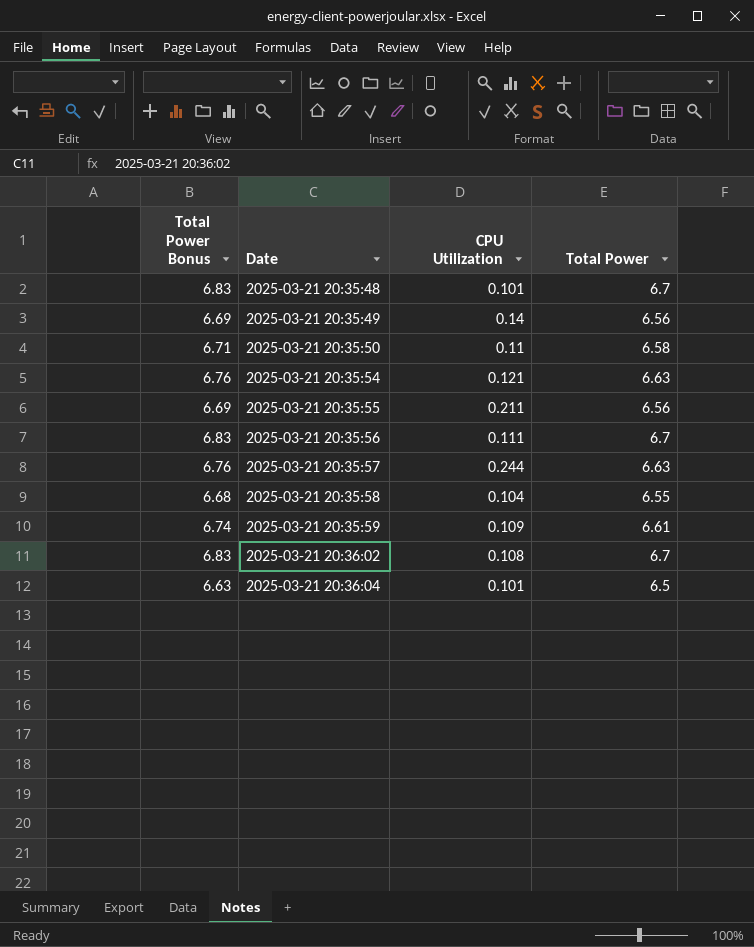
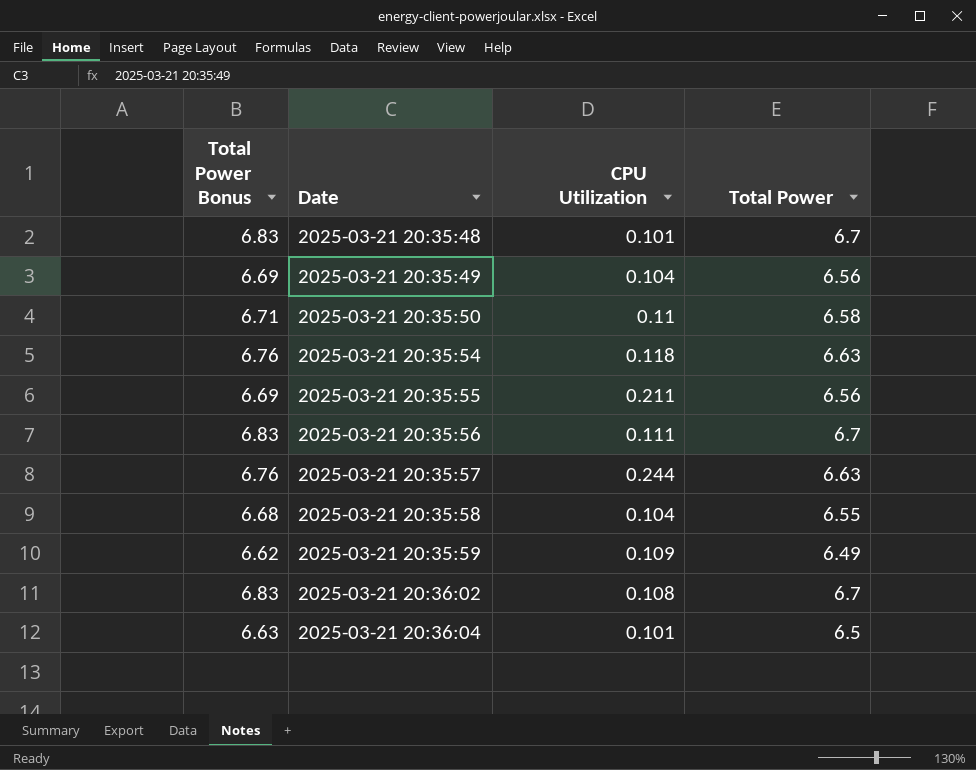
2025-03-21 20:35:49 | CPU Utilization: 0.14 -> 0.104
2025-03-21 20:35:54 | CPU Utilization: 0.121 -> 0.118
2025-03-21 20:35:59 | Total Power Bonus: 6.74 -> 6.62
2025-03-21 20:35:59 | Total Power: 6.61 -> 6.49

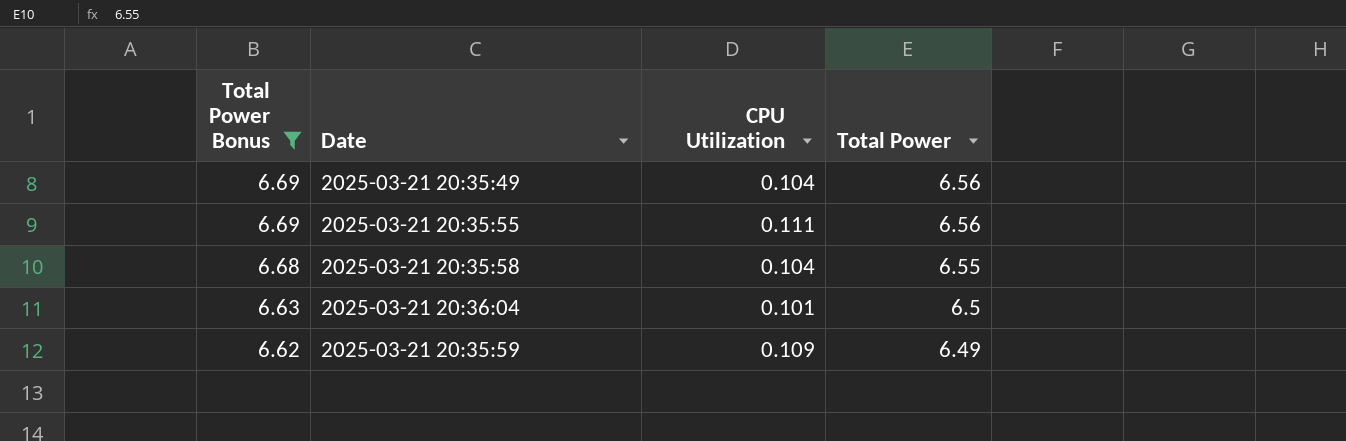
filter: none -> Total Power Bonus <= 6.69
row order: Date ascending -> Total Power Bonus descending
2025-03-21 20:35:55 | CPU Utilization: 0.211 -> 0.111

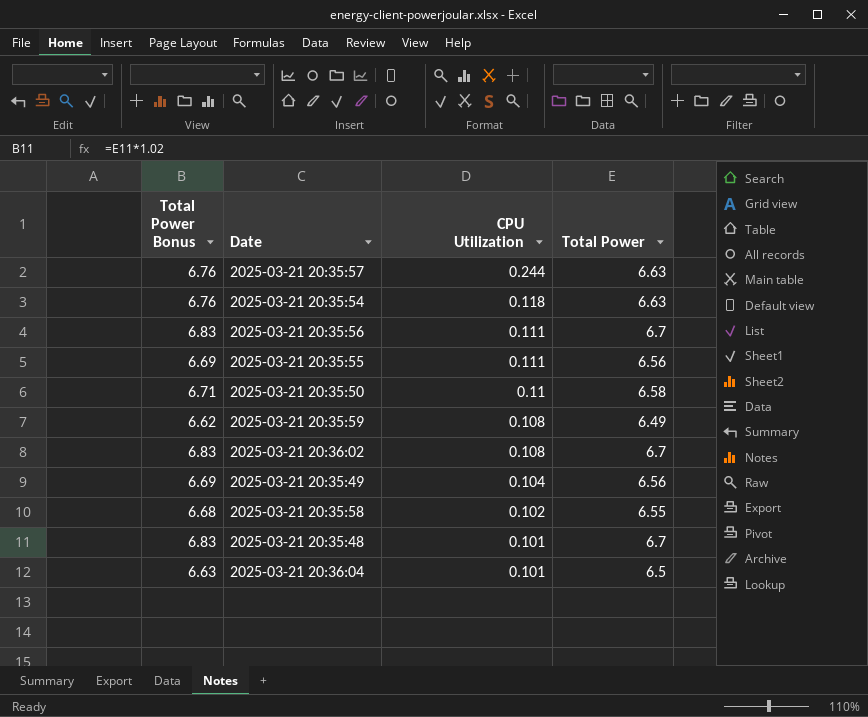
filter: Total Power Bonus <= 6.69 -> none
row order: Total Power Bonus descending -> CPU Utilization descending
2025-03-21 20:35:59 | CPU Utilization: 0.109 -> 0.108
2025-03-21 20:35:58 | CPU Utilization: 0.104 -> 0.102

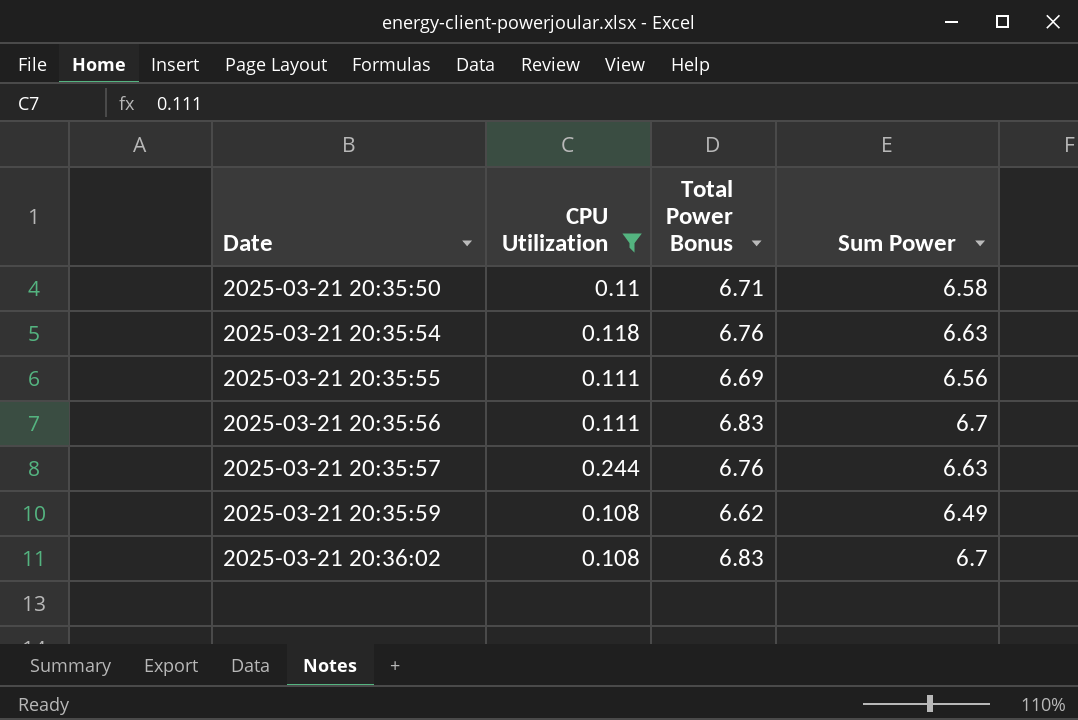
filter: none -> CPU Utilization >= 0.108
row order: CPU Utilization descending -> Date ascending
column Total Power Bonus | position: 1 -> 3
column name: Total Power -> Sum Power

